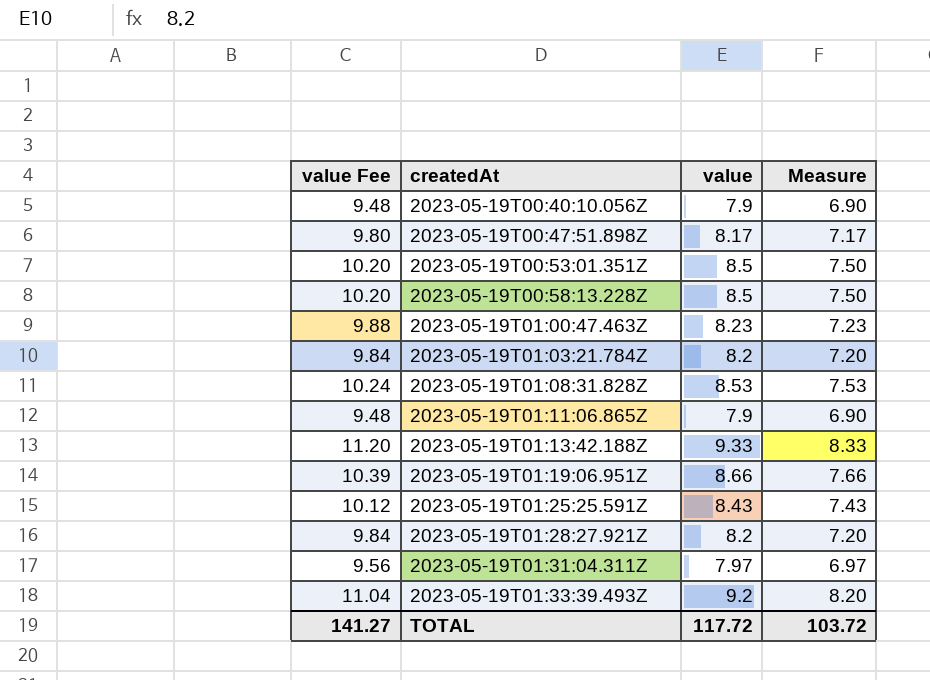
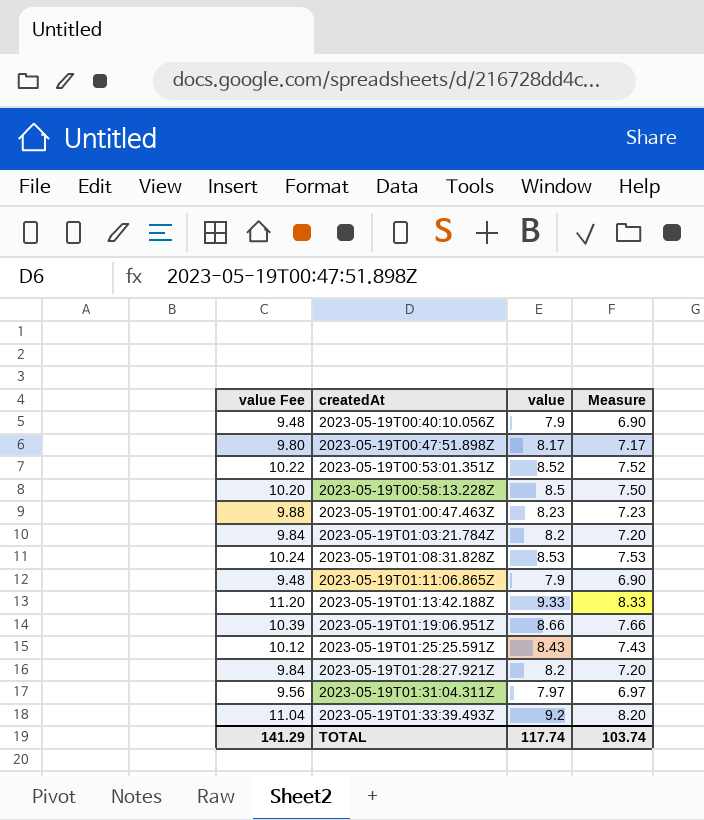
2023-05-19T00:53:01.351Z | value Fee: 10.20 -> 10.22
2023-05-19T00:53:01.351Z | value: 8.5 -> 8.52
2023-05-19T00:53:01.351Z | Measure: 7.50 -> 7.52
TOTAL | value Fee: 141.27 -> 141.29
TOTAL | value: 117.72 -> 117.74
TOTAL | Measure: 103.72 -> 103.74

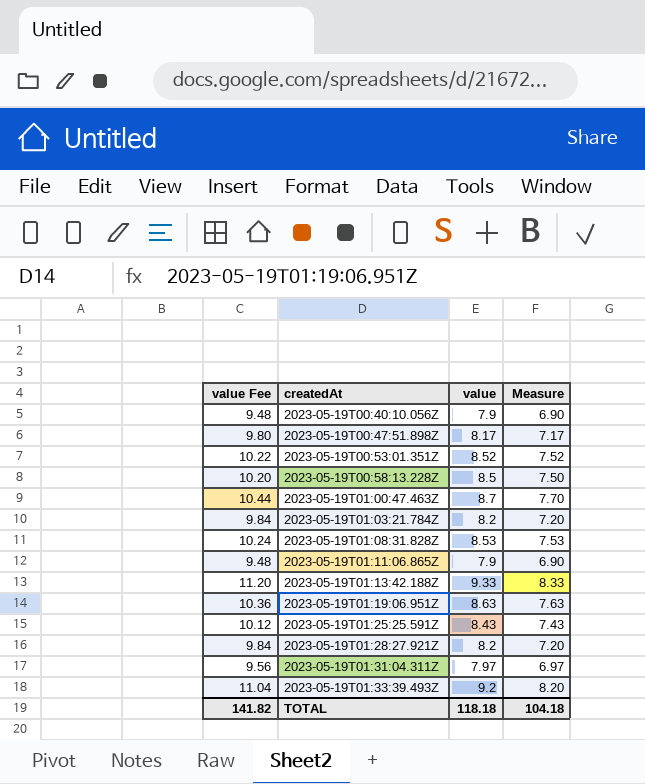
2023-05-19T01:00:47.463Z | value Fee: 9.88 -> 10.44
2023-05-19T01:00:47.463Z | value: 8.23 -> 8.7
2023-05-19T01:00:47.463Z | Measure: 7.23 -> 7.70
2023-05-19T01:19:06.951Z | value Fee: 10.39 -> 10.36
2023-05-19T01:19:06.951Z | value: 8.66 -> 8.63
2023-05-19T01:19:06.951Z | Measure: 7.66 -> 7.63
TOTAL | value Fee: 141.29 -> 141.82
TOTAL | value: 117.74 -> 118.18
TOTAL | Measure: 103.74 -> 104.18

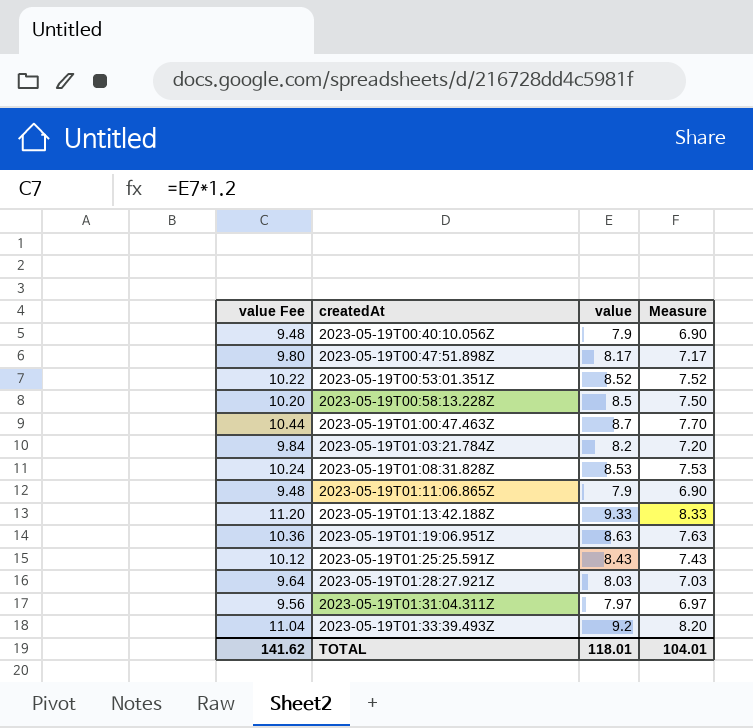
2023-05-19T01:28:27.921Z | value Fee: 9.84 -> 9.64
2023-05-19T01:28:27.921Z | value: 8.2 -> 8.03
2023-05-19T01:28:27.921Z | Measure: 7.20 -> 7.03
TOTAL | value Fee: 141.82 -> 141.62
TOTAL | value: 118.18 -> 118.01
TOTAL | Measure: 104.18 -> 104.01

